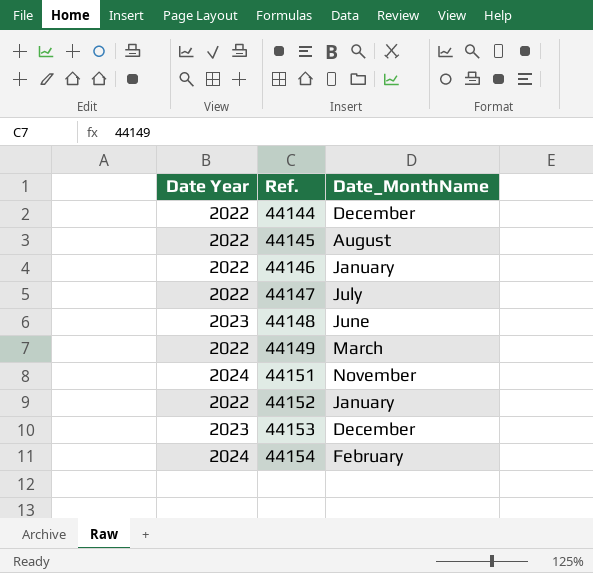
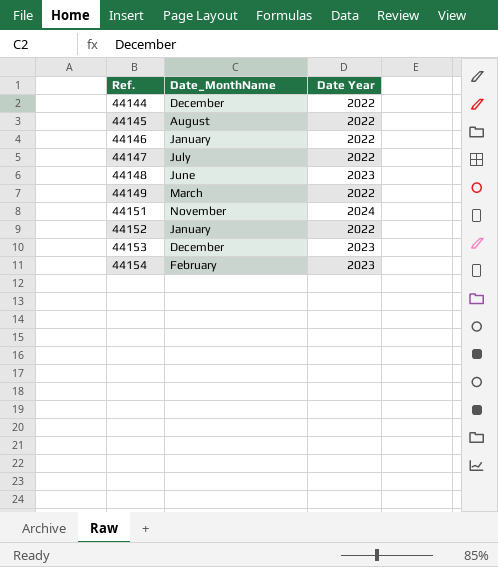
column Date Year | position: 1 -> 3
44154 | Date Year: 2024 -> 2023

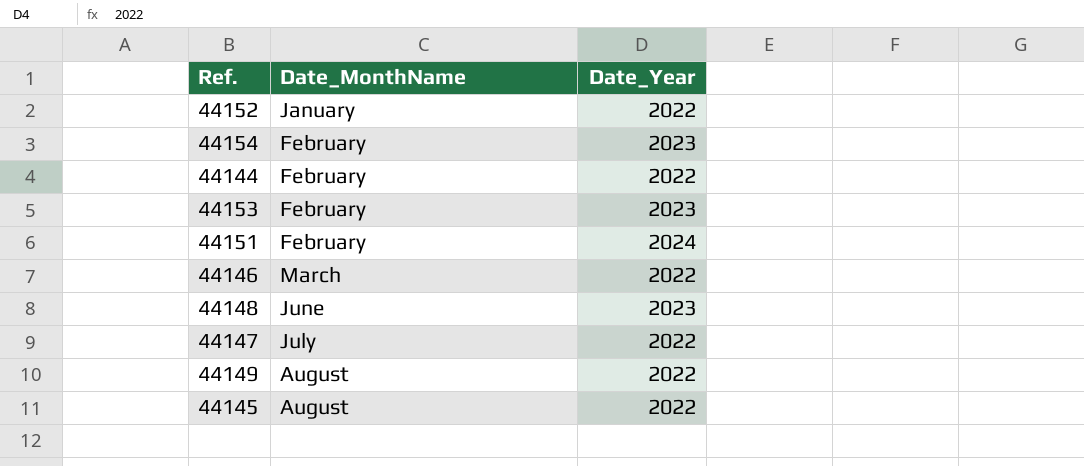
row order: Ref. ascending -> Date_MonthName ascending
column name: Date Year -> Date_Year
44144 | Date_MonthName: December -> February
44153 | Date_MonthName: December -> February
44151 | Date_MonthName: November -> February
44146 | Date_MonthName: January -> March
44149 | Date_MonthName: March -> August

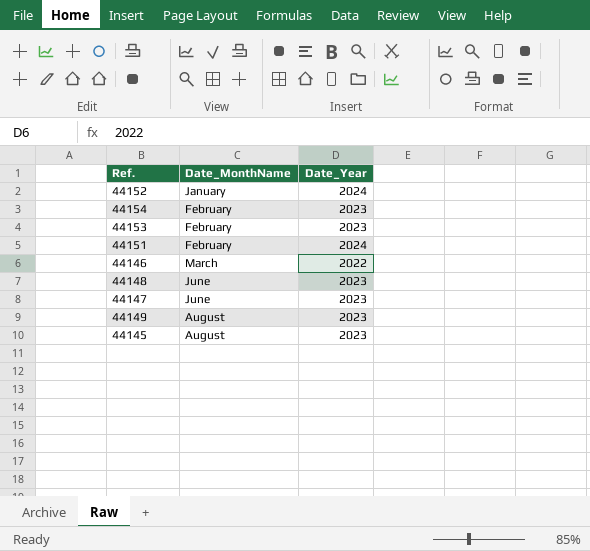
row 44144: February | 2022 -> none
44152 | Date_Year: 2022 -> 2024
44147 | Date_MonthName: July -> June
44147 | Date_Year: 2022 -> 2023
44149 | Date_Year: 2022 -> 2023
44145 | Date_Year: 2022 -> 2023

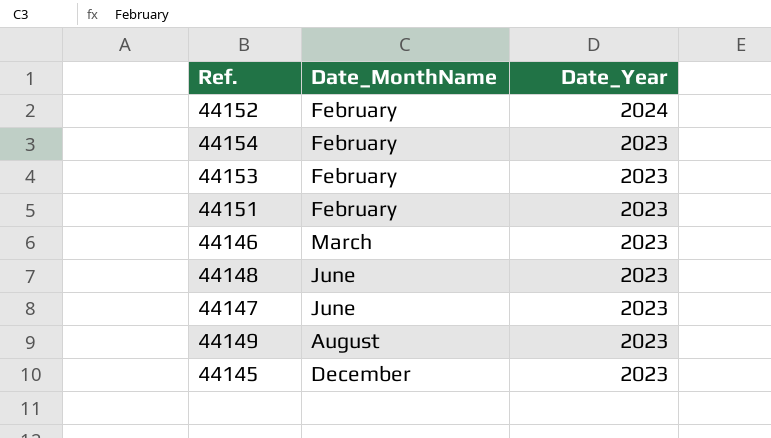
44152 | Date_MonthName: January -> February
44151 | Date_Year: 2024 -> 2023
44146 | Date_Year: 2022 -> 2023
44145 | Date_MonthName: August -> December

